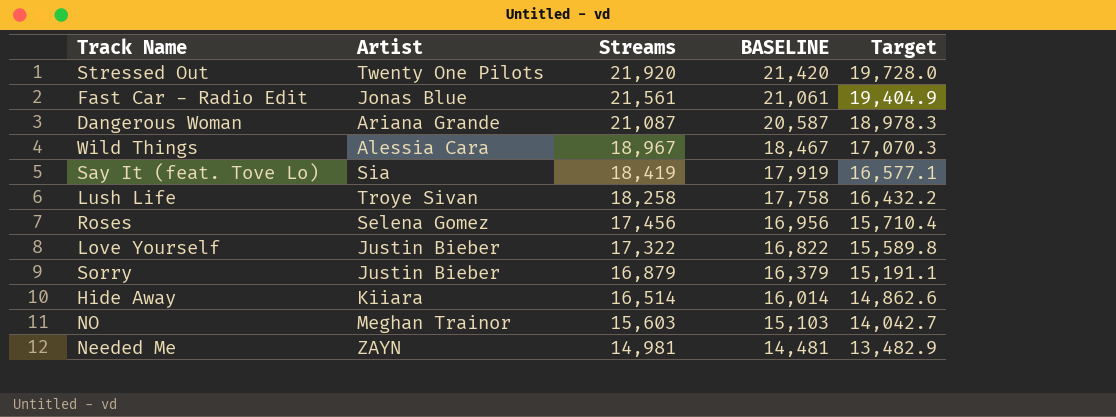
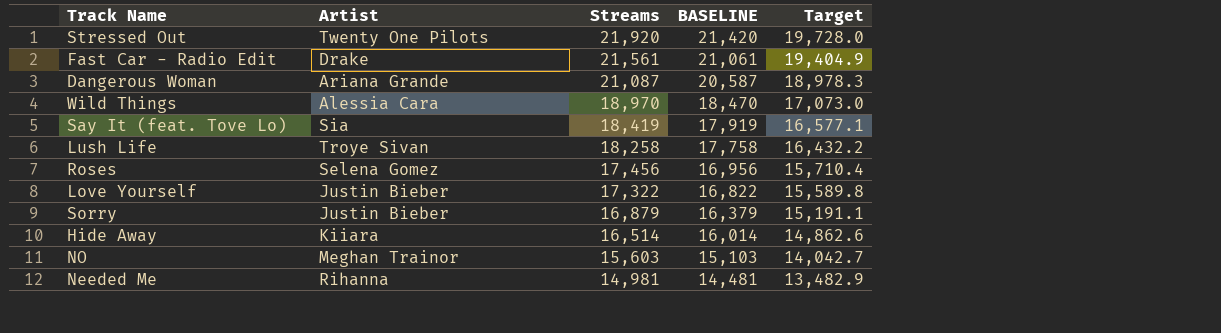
Fast Car - Radio Edit | Artist: Jonas Blue -> Drake
Wild Things | Streams: 18,967 -> 18,970
Wild Things | BASELINE: 18,467 -> 18,470
Wild Things | Target: 17,070.3 -> 17,073.0
Needed Me | Artist: ZAYN -> Rihanna

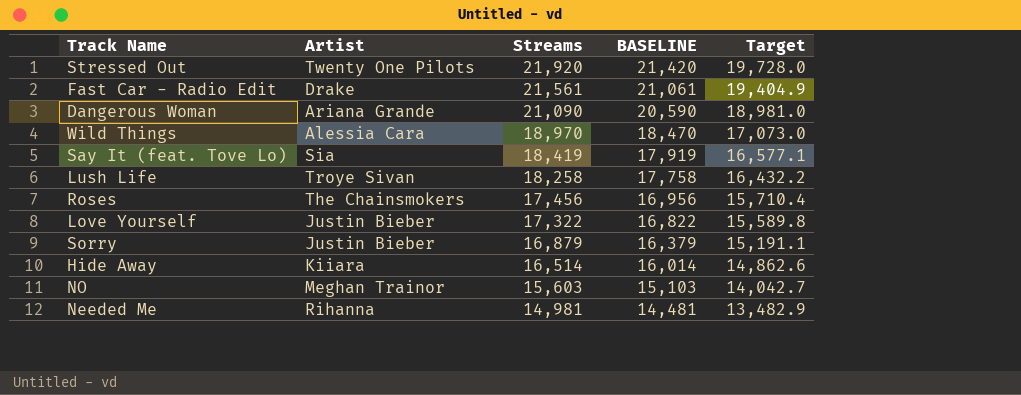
Dangerous Woman | Streams: 21,087 -> 21,090
Dangerous Woman | BASELINE: 20,587 -> 20,590
Dangerous Woman | Target: 18,978.3 -> 18,981.0
Roses | Artist: Selena Gomez -> The Chainsmokers

